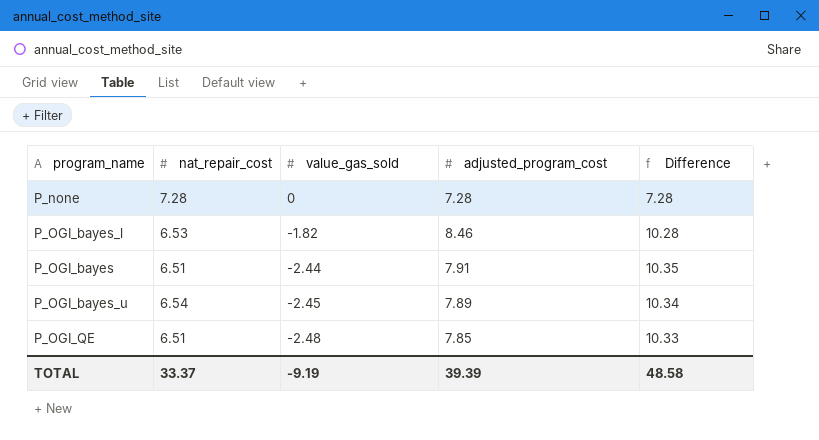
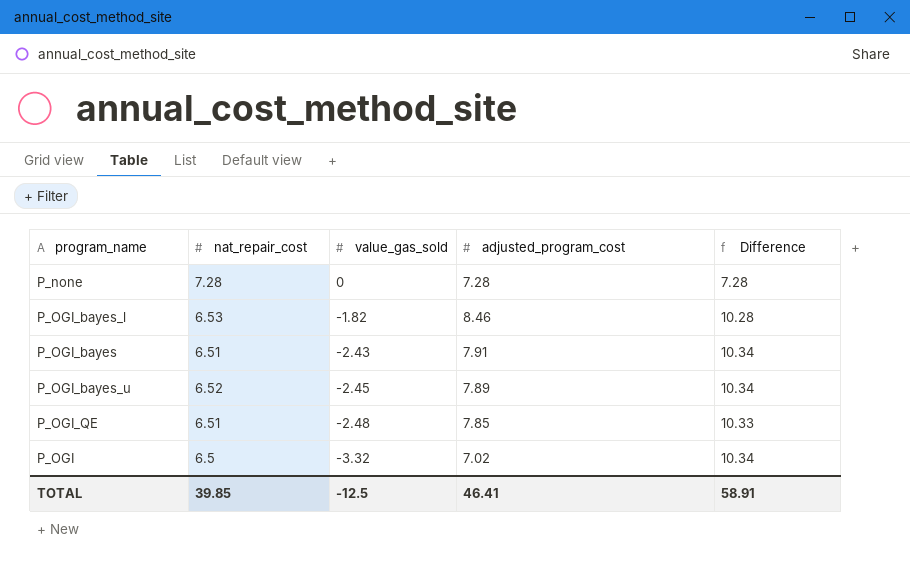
P_OGI_bayes | value_gas_sold: -2.44 -> -2.43
P_OGI_bayes | Difference: 10.35 -> 10.34
P_OGI_bayes_u | nat_repair_cost: 6.54 -> 6.52
row P_OGI: none -> 6.5 | -3.32 | 7.02 | 10.34
TOTAL | nat_repair_cost: 33.37 -> 39.85
TOTAL | value_gas_sold: -9.19 -> -12.5
TOTAL | adjusted_program_cost: 39.39 -> 46.41
TOTAL | Difference: 48.58 -> 58.91

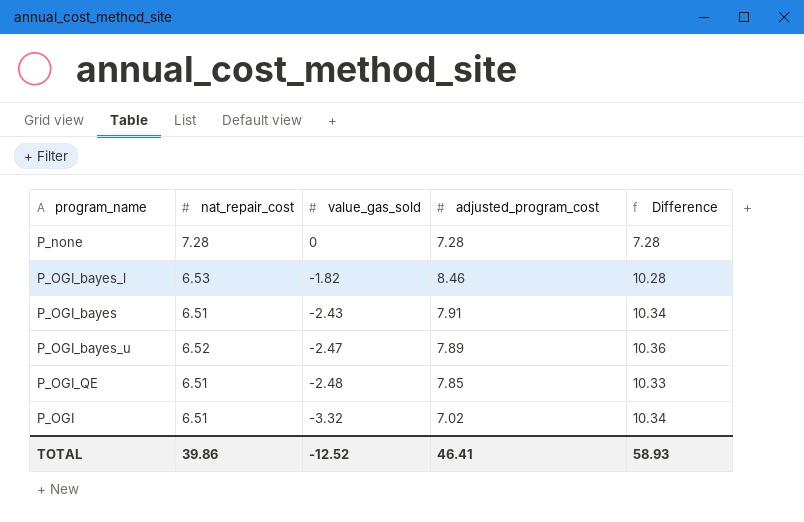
P_OGI_bayes_u | value_gas_sold: -2.45 -> -2.47
P_OGI_bayes_u | Difference: 10.34 -> 10.36
P_OGI | nat_repair_cost: 6.5 -> 6.51
TOTAL | nat_repair_cost: 39.85 -> 39.86
TOTAL | value_gas_sold: -12.5 -> -12.52
TOTAL | Difference: 58.91 -> 58.93

